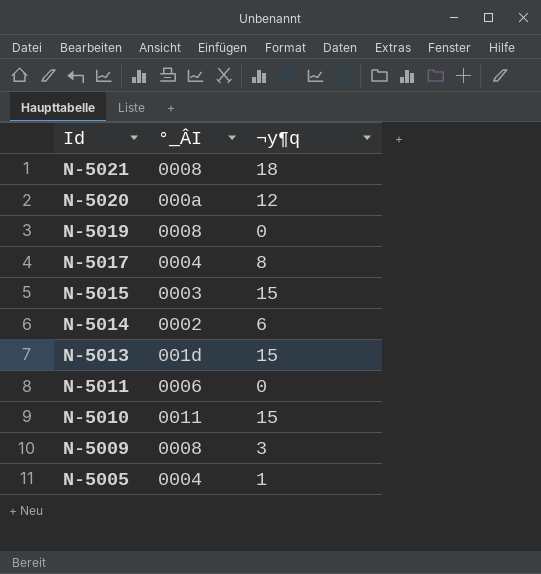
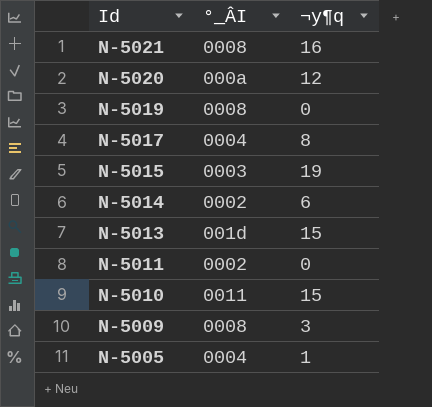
N-5021 | ¬y¶q: 18 -> 16
N-5015 | ¬y¶q: 15 -> 19
N-5011 | °_ÂI: 0006 -> 0002

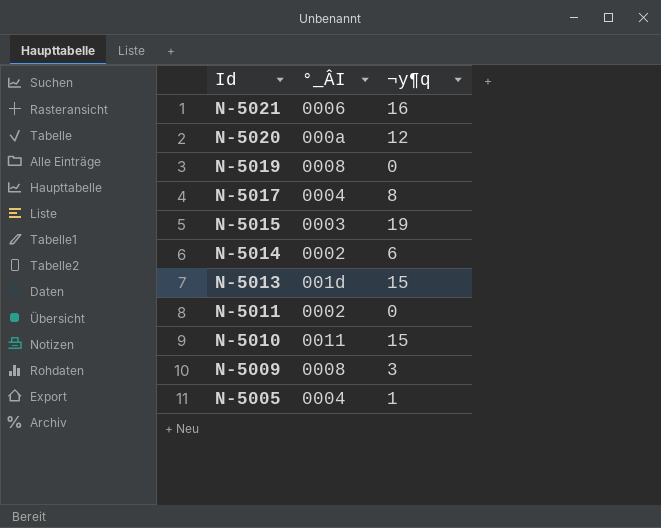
N-5021 | °_ÂI: 0008 -> 0006

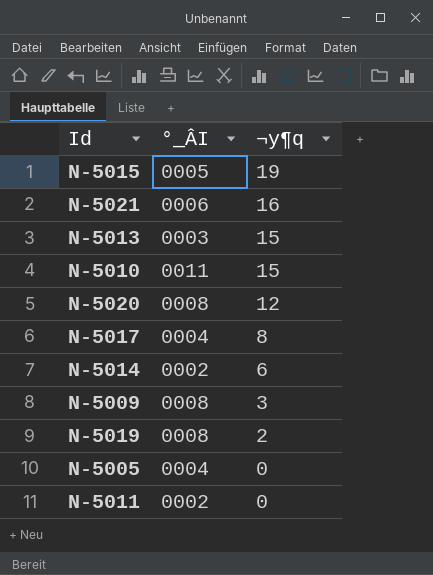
row order: Id descending -> ¬y¶q descending
N-5015 | °_ÂI: 0003 -> 0005
N-5013 | °_ÂI: 001d -> 0003
N-5020 | °_ÂI: 000a -> 0008
N-5019 | ¬y¶q: 0 -> 2
N-5005 | ¬y¶q: 1 -> 0

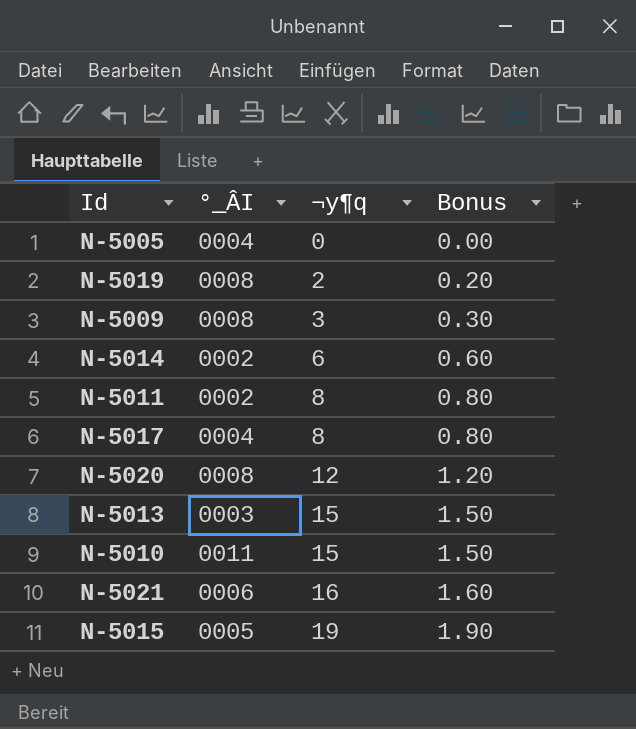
row order: ¬y¶q descending -> ¬y¶q ascending
column Bonus | formula: none -> [¬y¶q] * 0.1
N-5011 | ¬y¶q: 0 -> 8

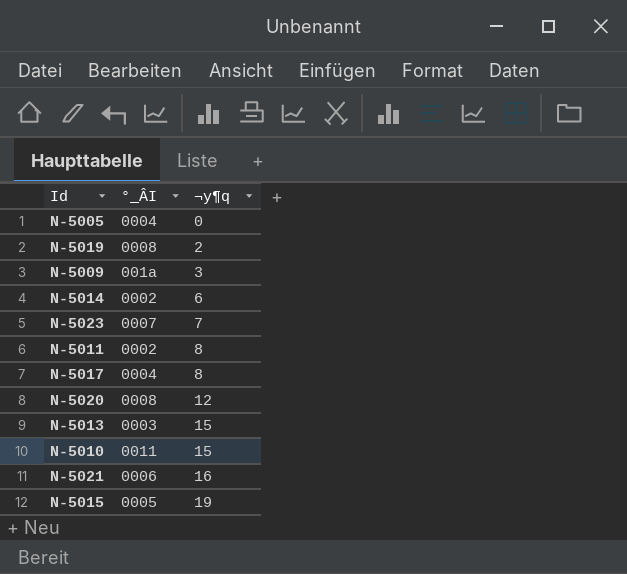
column Bonus | formula: [¬y¶q] * 0.1 -> none
N-5009 | °_ÂI: 0008 -> 001a
row N-5023: none -> 0007 | 7

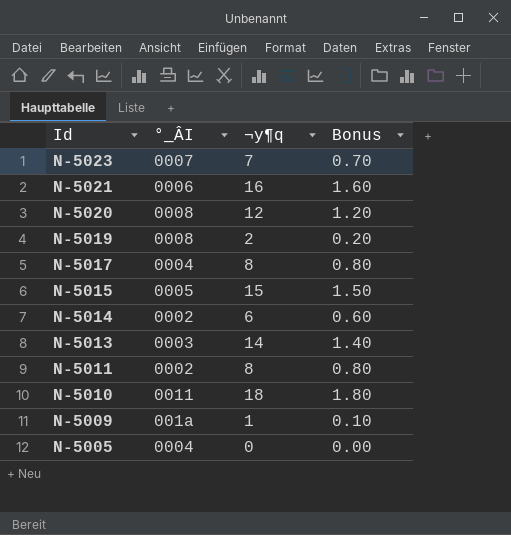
row order: ¬y¶q ascending -> Id descending
column Bonus | formula: none -> [¬y¶q] * 0.1
N-5015 | ¬y¶q: 19 -> 15
N-5013 | ¬y¶q: 15 -> 14
N-5010 | ¬y¶q: 15 -> 18
N-5009 | ¬y¶q: 3 -> 1

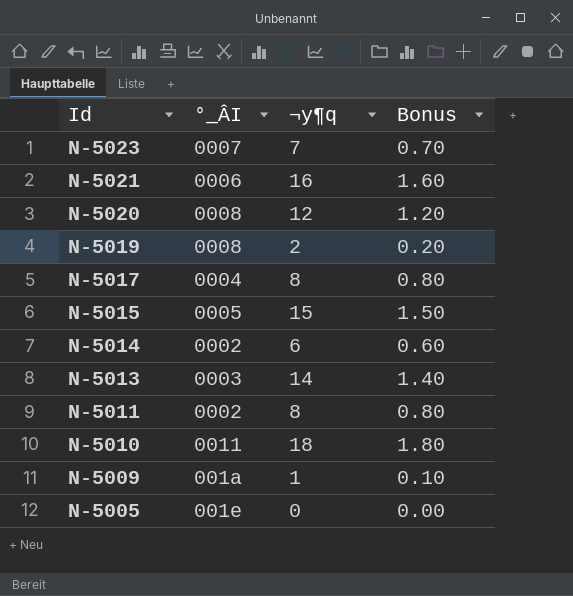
N-5005 | °_ÂI: 0004 -> 001e

